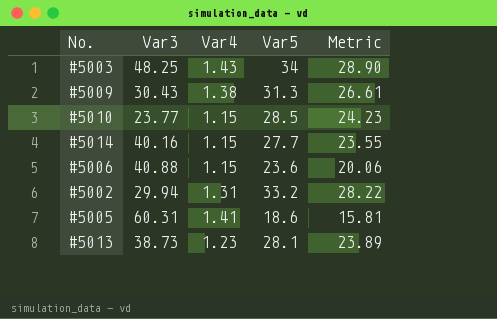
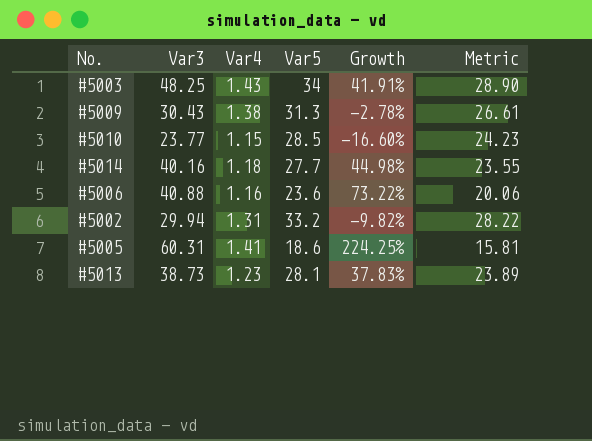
column Growth | formula: none -> ([Var3] - [Var5]) / [Var5]
#5014 | Var4: 1.15 -> 1.18
#5006 | Var4: 1.15 -> 1.16

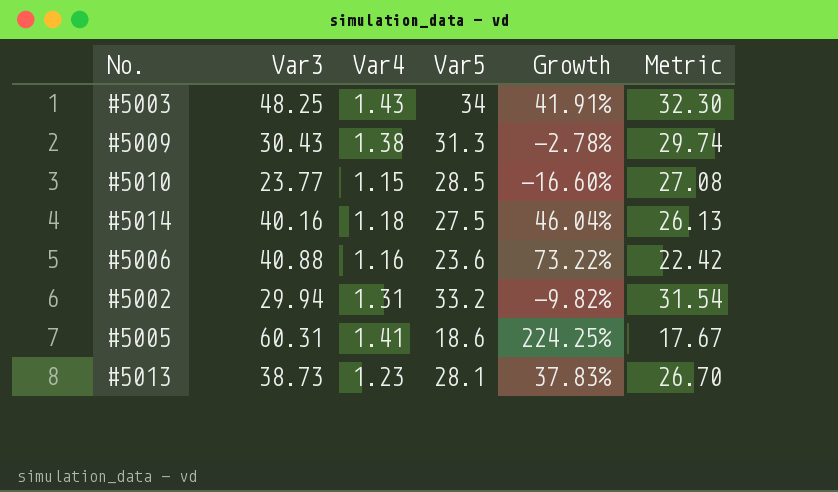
column Metric | formula: [Var5] * 0.85 -> [Var5] * 0.95
#5014 | Var5: 27.7 -> 27.5
#5014 | Growth: 44.98% -> 46.04%

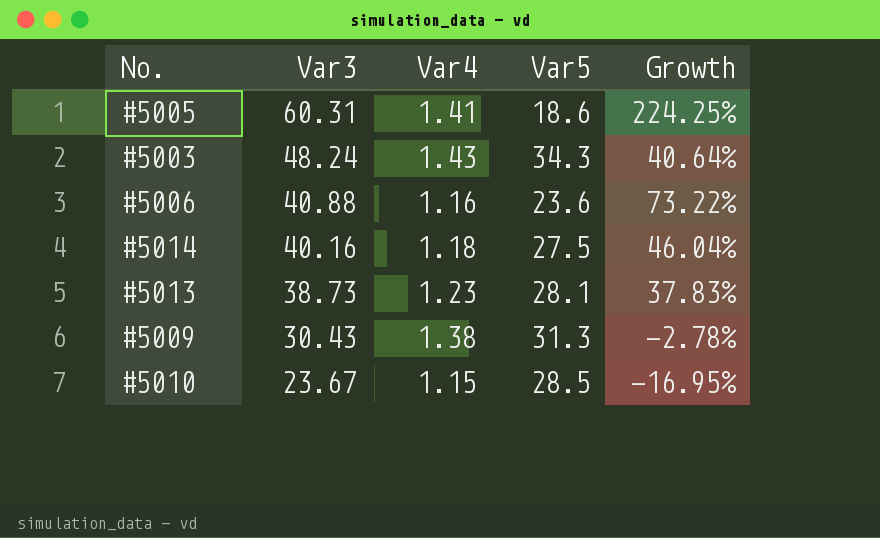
row order: none -> Var3 descending
column Metric | formula: [Var5] * 0.95 -> none
row #5002: 29.94 | 1.31 | 33.2 | -9.82% | 31.54 -> none
#5003 | Var3: 48.25 -> 48.24
#5003 | Var5: 34 -> 34.3
#5003 | Growth: 41.91% -> 40.64%
#5010 | Var3: 23.77 -> 23.67
#5010 | Growth: -16.60% -> -16.95%

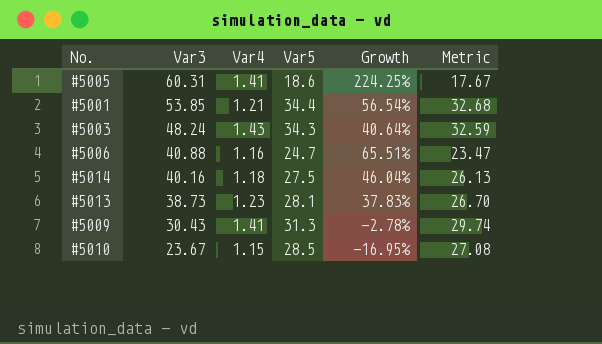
column Metric | formula: none -> [Var5] * 0.95
row #5001: none -> 53.85 | 1.21 | 34.4 | 56.54% | 32.68
#5006 | Var5: 23.6 -> 24.7
#5006 | Growth: 73.22% -> 65.51%
#5009 | Var4: 1.38 -> 1.41

